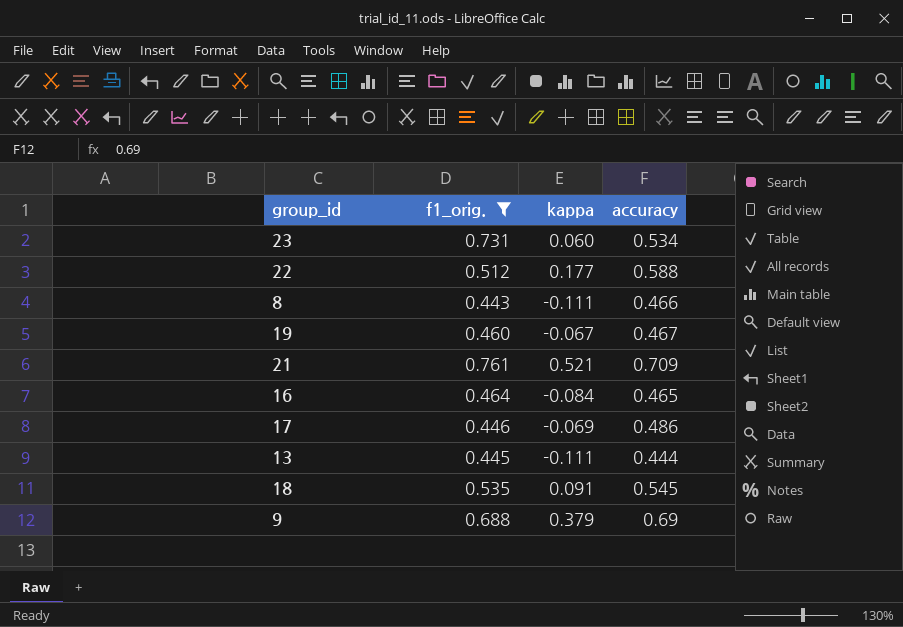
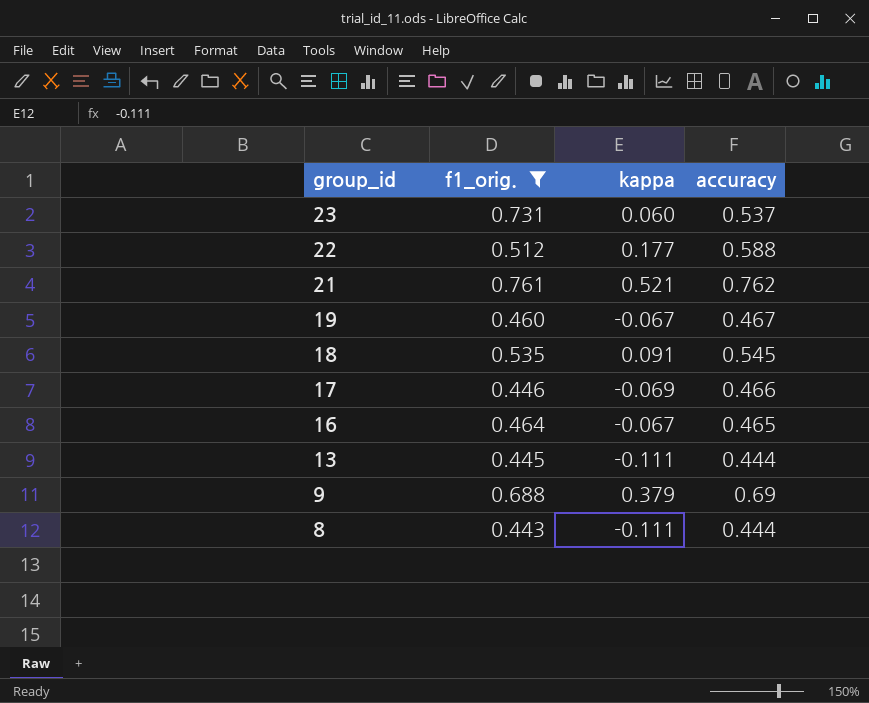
row order: none -> group_id descending
23 | accuracy: 0.534 -> 0.537
21 | accuracy: 0.709 -> 0.762
17 | accuracy: 0.486 -> 0.466
16 | kappa: -0.084 -> -0.067
8 | accuracy: 0.466 -> 0.444

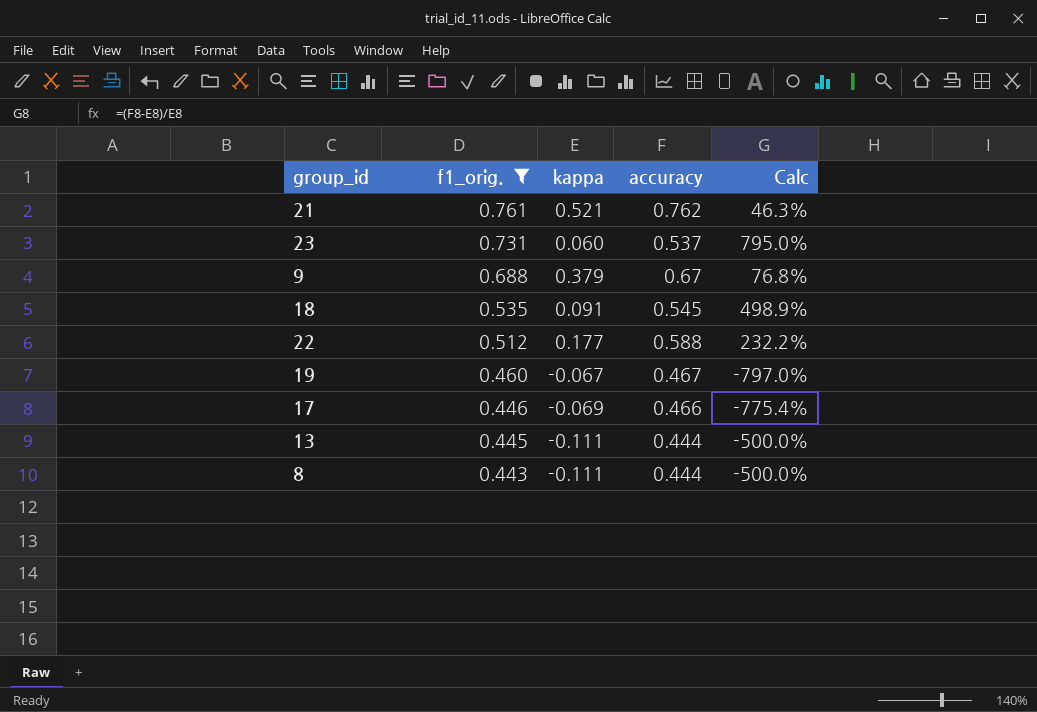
row order: group_id descending -> f1_orig. descending
column Calc | formula: none -> ([accuracy] - [kappa]) / [kappa]
row 16: 0.464 | -0.067 | 0.465 -> none
9 | accuracy: 0.69 -> 0.67

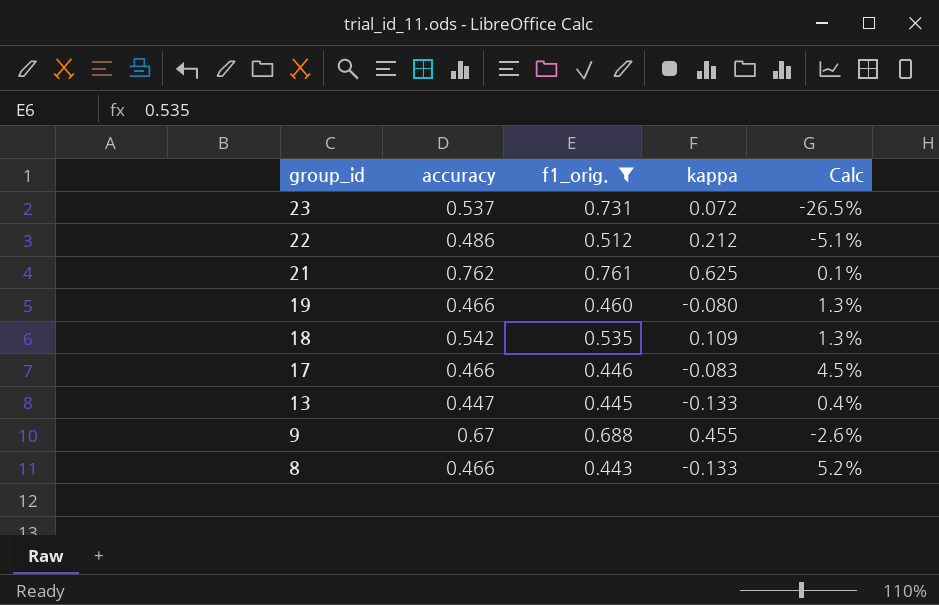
row order: f1_orig. descending -> group_id descending
column accuracy | position: 4 -> 2
column Calc | formula: ([accuracy] - [kappa]) / [kappa] -> ([accuracy] - [f1_orig.]) / [f1_orig.]
23 | kappa: 0.060 -> 0.072
22 | accuracy: 0.588 -> 0.486
22 | kappa: 0.177 -> 0.212
21 | kappa: 0.521 -> 0.625
19 | accuracy: 0.467 -> 0.466
19 | kappa: -0.067 -> -0.080
18 | accuracy: 0.545 -> 0.542
18 | kappa: 0.091 -> 0.109
17 | kappa: -0.069 -> -0.083
13 | accuracy: 0.444 -> 0.447
13 | kappa: -0.111 -> -0.133
9 | kappa: 0.379 -> 0.455
8 | accuracy: 0.444 -> 0.466
8 | kappa: -0.111 -> -0.133

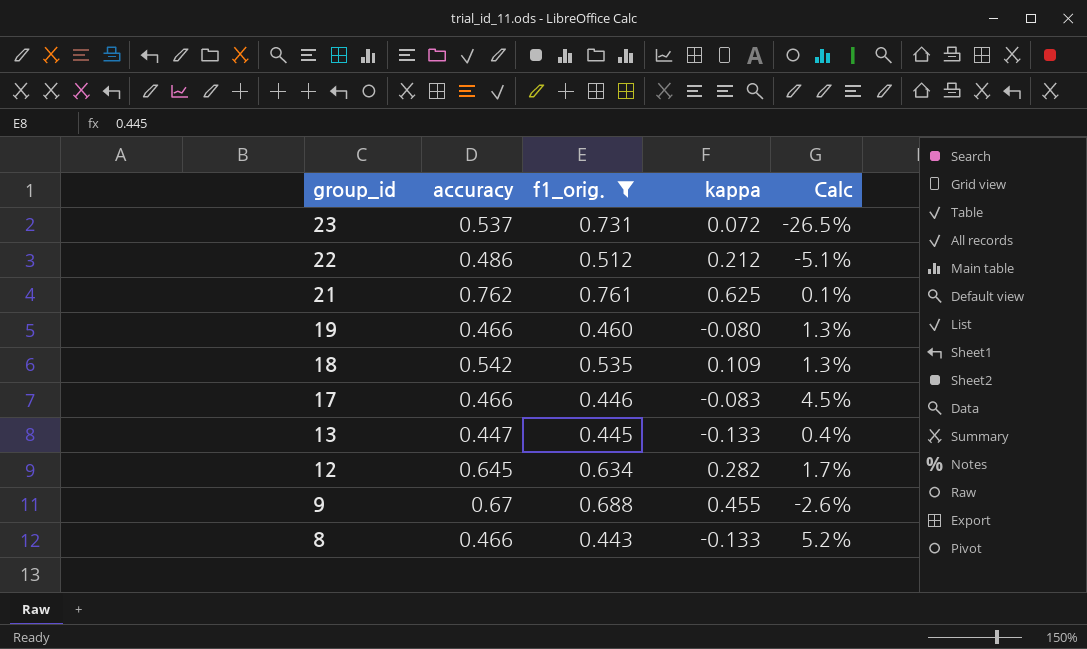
row 12: none -> 0.645 | 0.634 | 0.282 | 1.7%

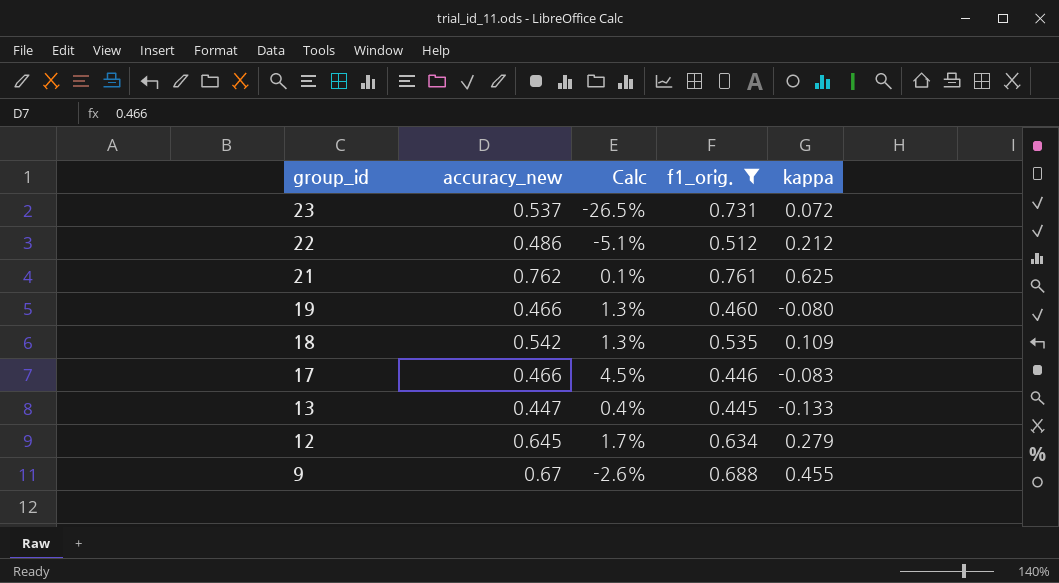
column name: accuracy -> accuracy_new
column Calc | position: 5 -> 3
row 8: 0.466 | 0.443 | -0.133 | 5.2% -> none
12 | kappa: 0.282 -> 0.279

